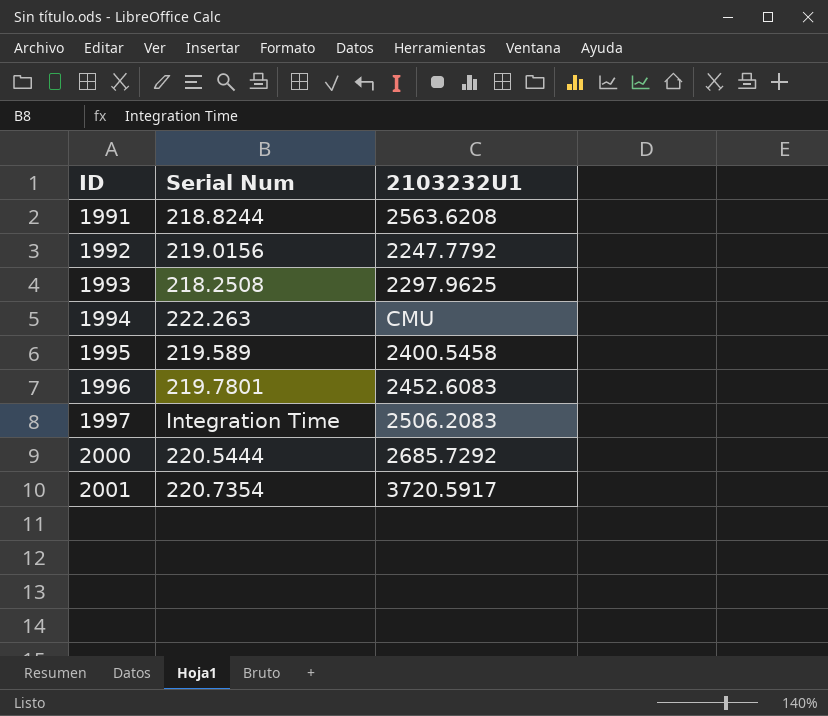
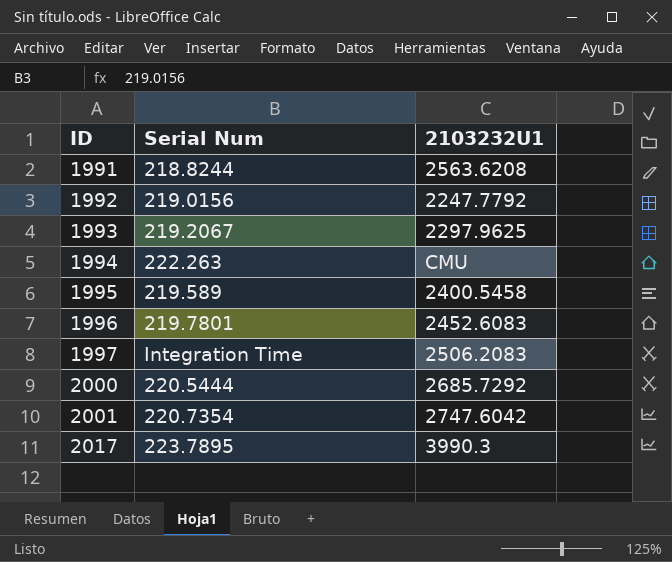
1993 | Serial Num: 218.2508 -> 219.2067
2001 | 2103232U1: 3720.5917 -> 2747.6042
row 2017: none -> 223.7895 | 3990.3

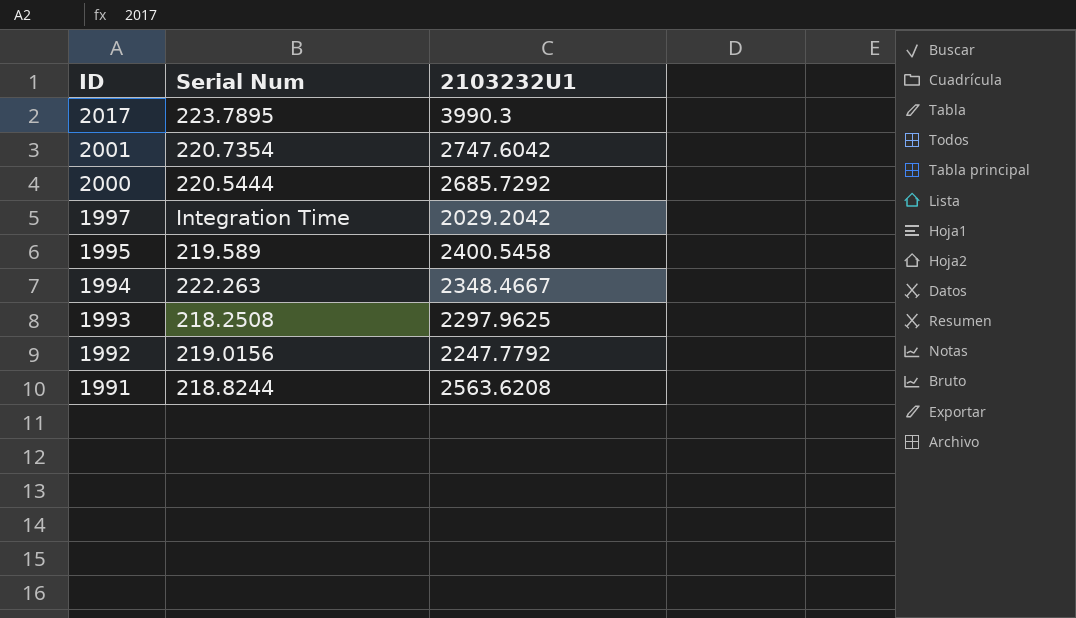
row order: ID ascending -> ID descending
row 1996: 219.7801 | 2452.6083 -> none
1997 | 2103232U1: 2506.2083 -> 2029.2042
1994 | 2103232U1: CMU -> 2348.4667
1993 | Serial Num: 219.2067 -> 218.2508

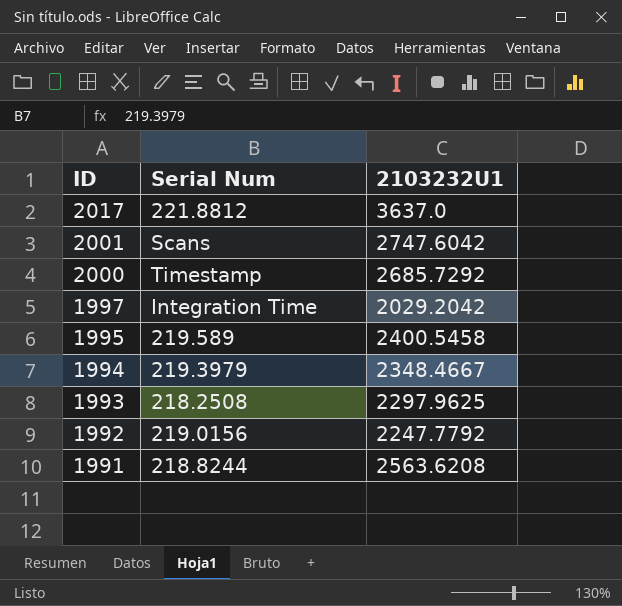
2017 | Serial Num: 223.7895 -> 221.8812
2017 | 2103232U1: 3990.3 -> 3637.0
2001 | Serial Num: 220.7354 -> Scans
2000 | Serial Num: 220.5444 -> Timestamp
1994 | Serial Num: 222.263 -> 219.3979

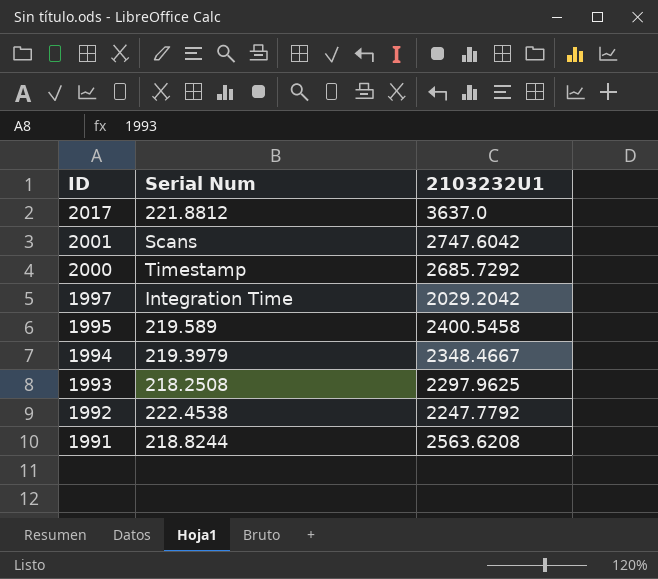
1992 | Serial Num: 219.0156 -> 222.4538

